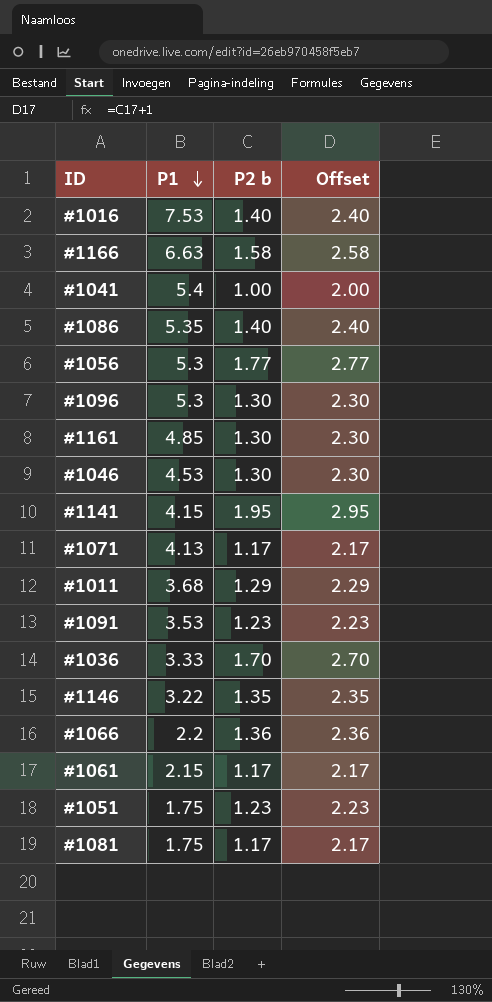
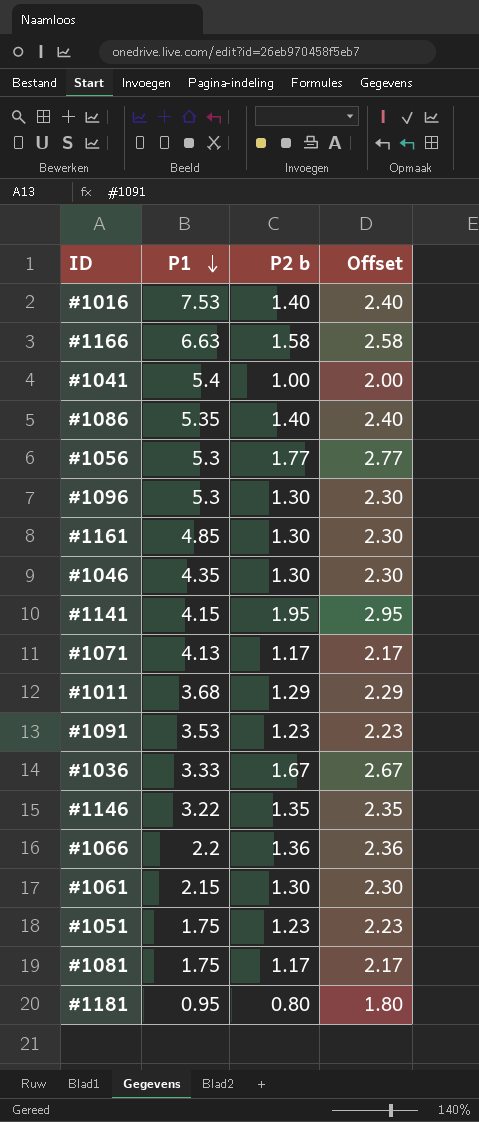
#1046 | P1: 4.53 -> 4.35
#1036 | P2 b: 1.70 -> 1.67
#1036 | Offset: 2.70 -> 2.67
#1061 | P2 b: 1.17 -> 1.30
#1061 | Offset: 2.17 -> 2.30
row #1181: none -> 0.95 | 0.80 | 1.80

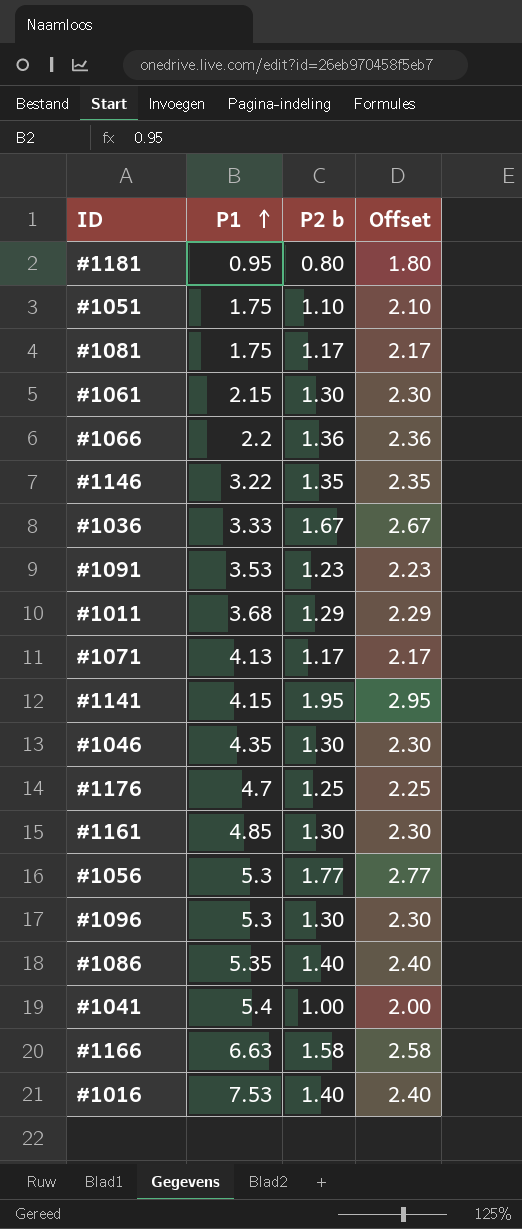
row order: P1 descending -> P1 ascending
#1051 | P2 b: 1.23 -> 1.10
#1051 | Offset: 2.23 -> 2.10
row #1176: none -> 4.7 | 1.25 | 2.25

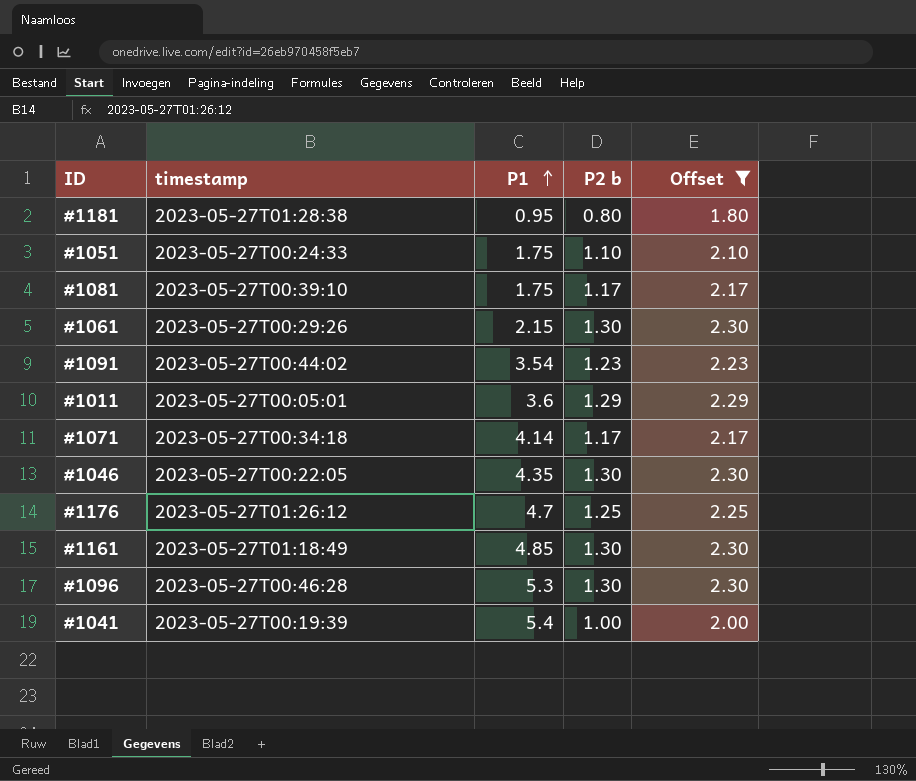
filter: none -> Offset <= 2.30
column timestamp | position: none -> 2
#1091 | P1: 3.53 -> 3.54
#1011 | P1: 3.68 -> 3.6
#1071 | P1: 4.13 -> 4.14

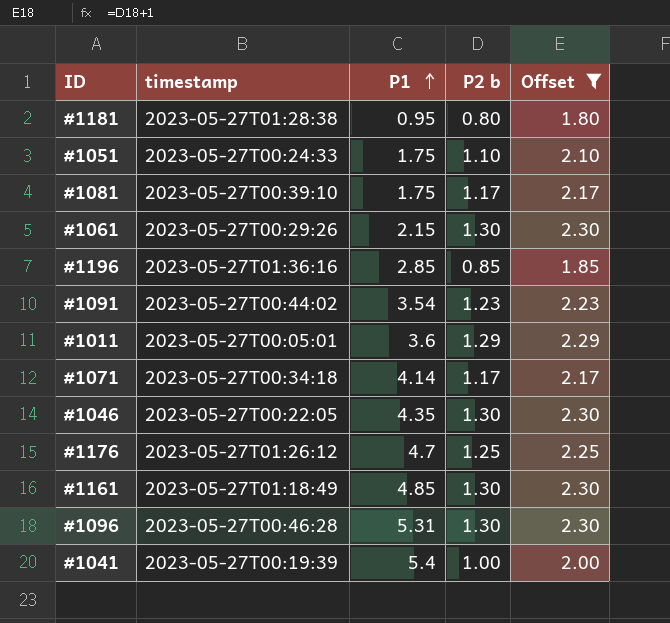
row #1196: none -> 2023-05-27T01:36:16 | 2.85 | 0.85 | 1.85
#1096 | P1: 5.3 -> 5.31

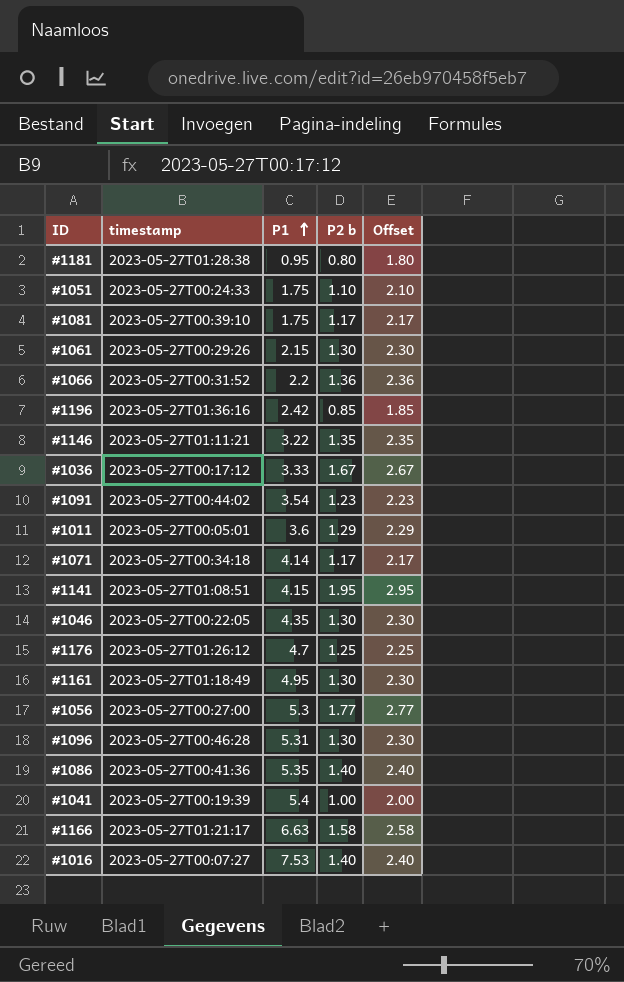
filter: Offset <= 2.30 -> none
#1196 | P1: 2.85 -> 2.42
#1161 | P1: 4.85 -> 4.95

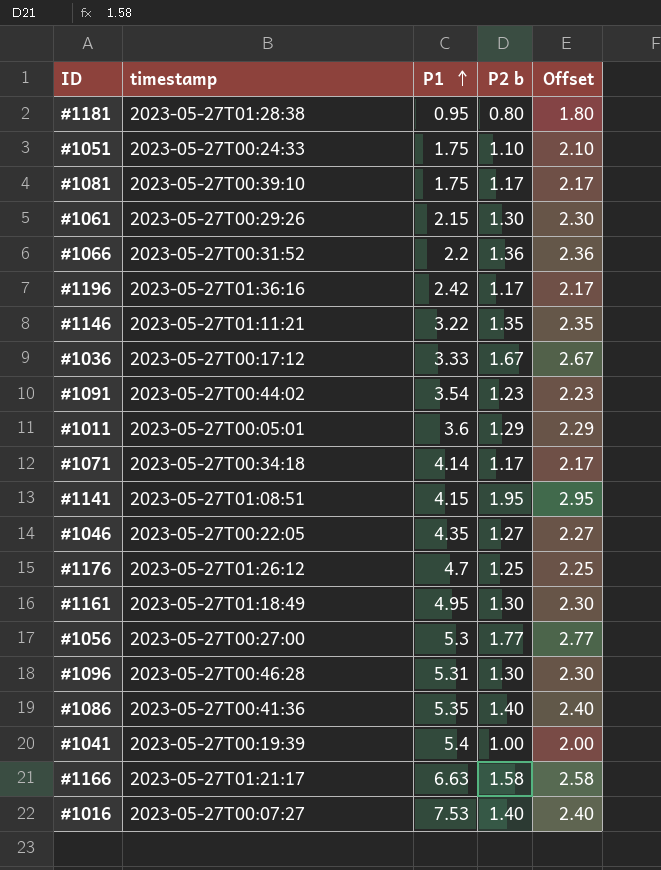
#1196 | P2 b: 0.85 -> 1.17
#1196 | Offset: 1.85 -> 2.17
#1046 | P2 b: 1.30 -> 1.27
#1046 | Offset: 2.30 -> 2.27

